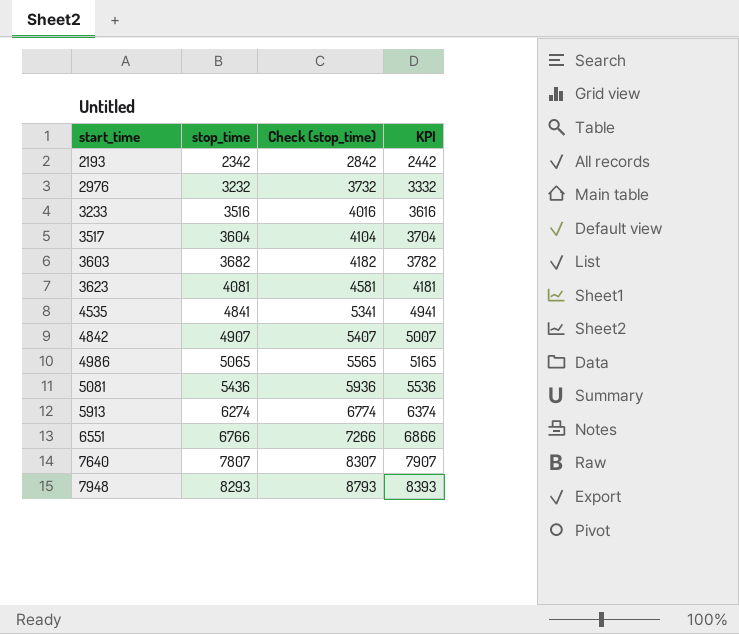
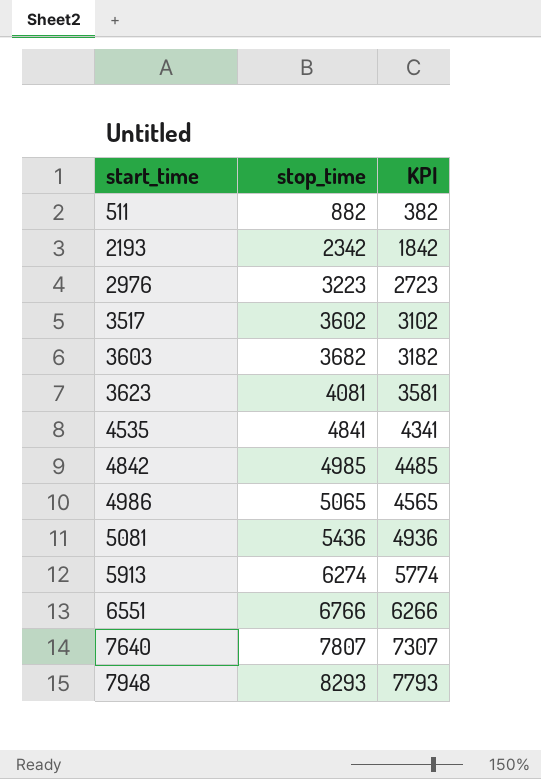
column Check (stop_time) | formula: [stop_time] + 500 -> none
column KPI | formula: [stop_time] + 100 -> [stop_time] - 500
row 3233: 3516 | 4016 | 3616 -> none
row 511: none -> 882 | 382
2976 | stop_time: 3232 -> 3223
3517 | stop_time: 3604 -> 3602
4842 | stop_time: 4907 -> 4985

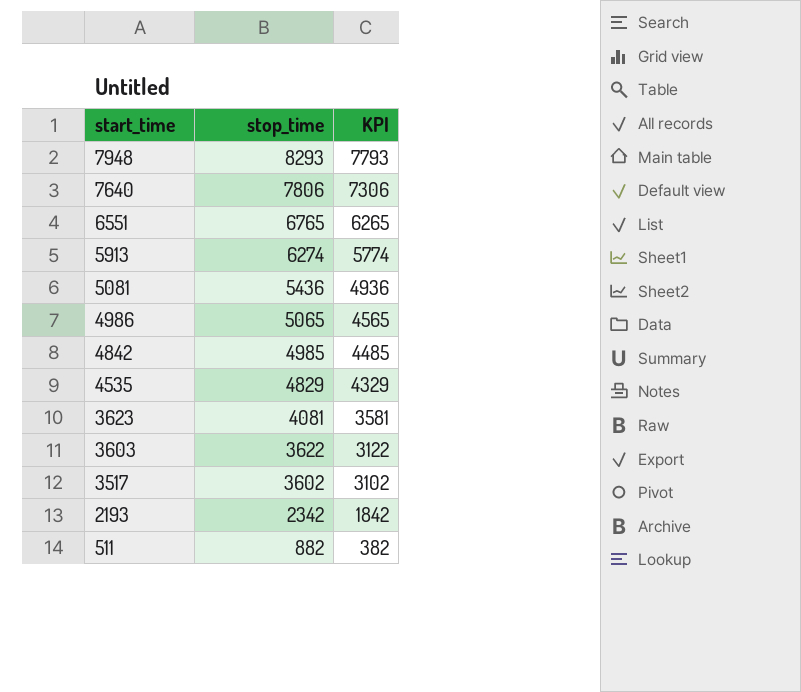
row order: start_time ascending -> start_time descending
row 2976: 3223 | 2723 -> none
7640 | stop_time: 7807 -> 7806
7640 | KPI: 7307 -> 7306
6551 | stop_time: 6766 -> 6765
6551 | KPI: 6266 -> 6265
4535 | stop_time: 4841 -> 4829
4535 | KPI: 4341 -> 4329
3603 | stop_time: 3682 -> 3622
3603 | KPI: 3182 -> 3122

